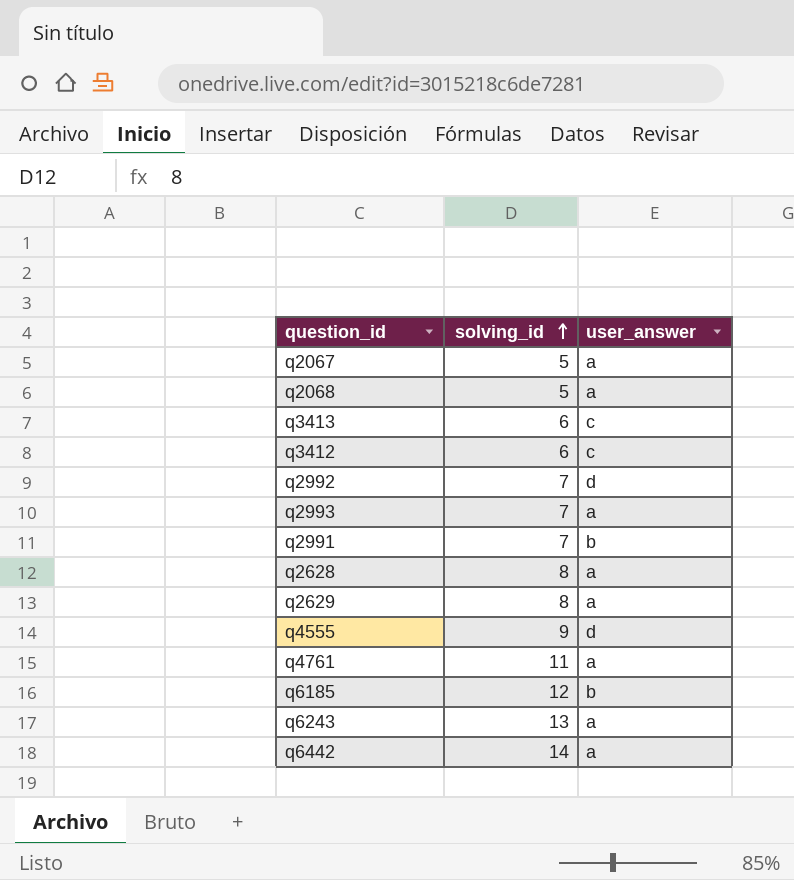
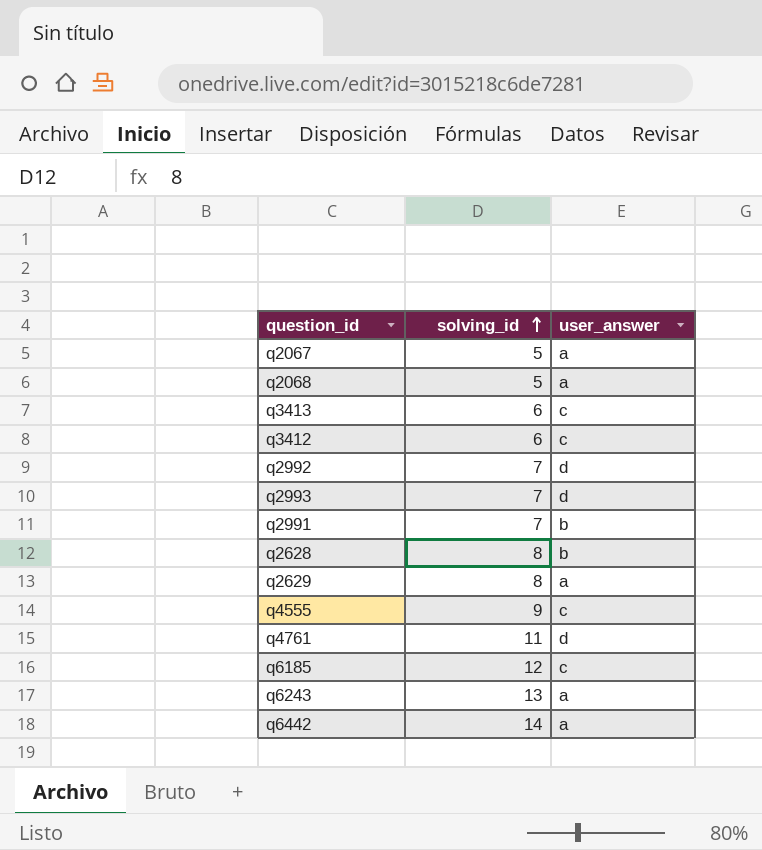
q2993 | user_answer: a -> d
q2628 | user_answer: a -> b
q4555 | user_answer: d -> c
q4761 | user_answer: a -> d
q6185 | user_answer: b -> c

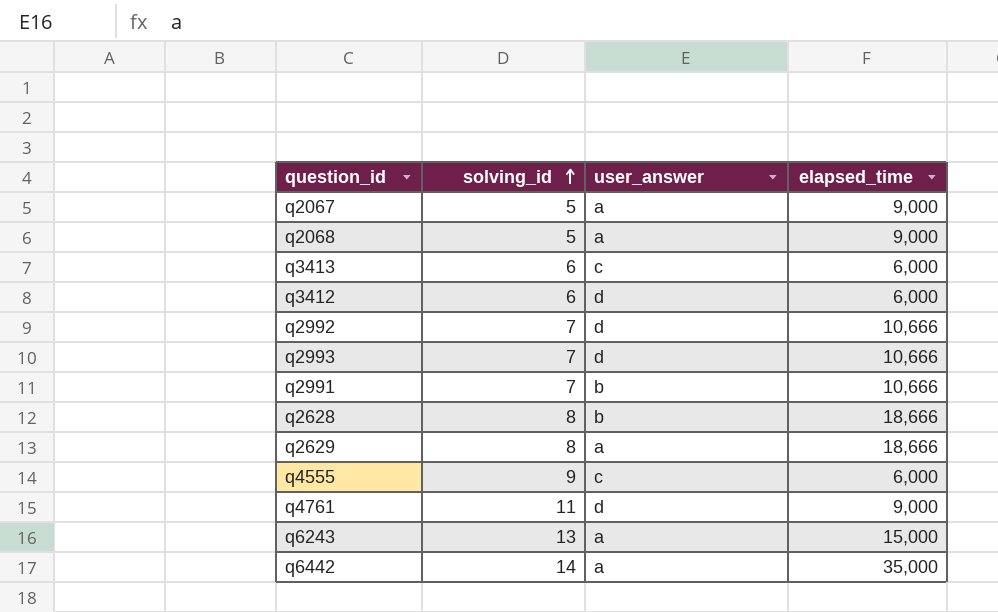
column elapsed_time | position: none -> 4
row q6185: 12 | c -> none
q3412 | user_answer: c -> d

